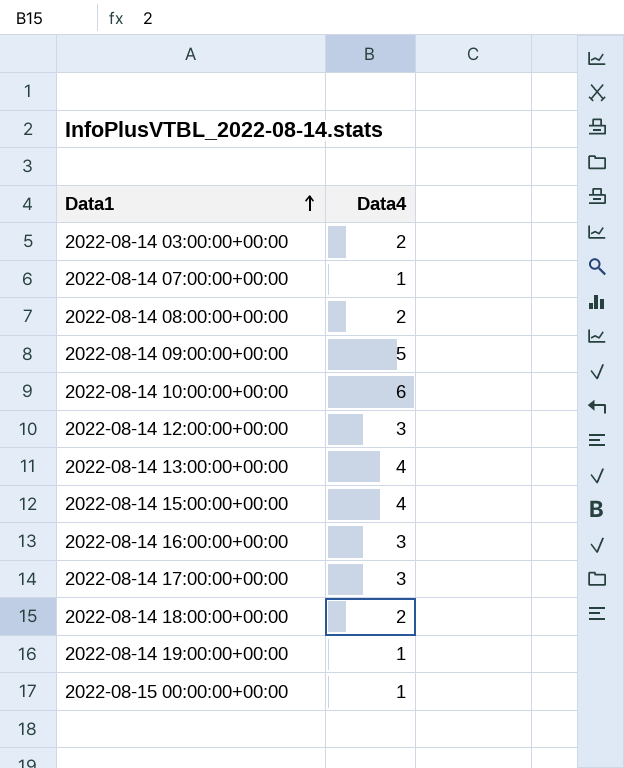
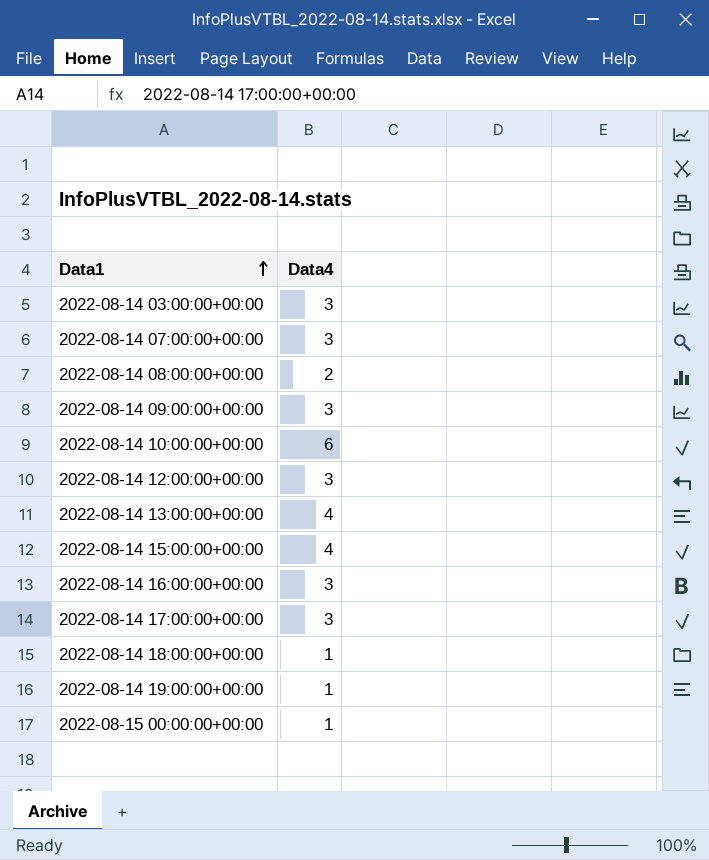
2022-08-14 03:00:00+00:00 | Data4: 2 -> 3
2022-08-14 07:00:00+00:00 | Data4: 1 -> 3
2022-08-14 09:00:00+00:00 | Data4: 5 -> 3
2022-08-14 18:00:00+00:00 | Data4: 2 -> 1

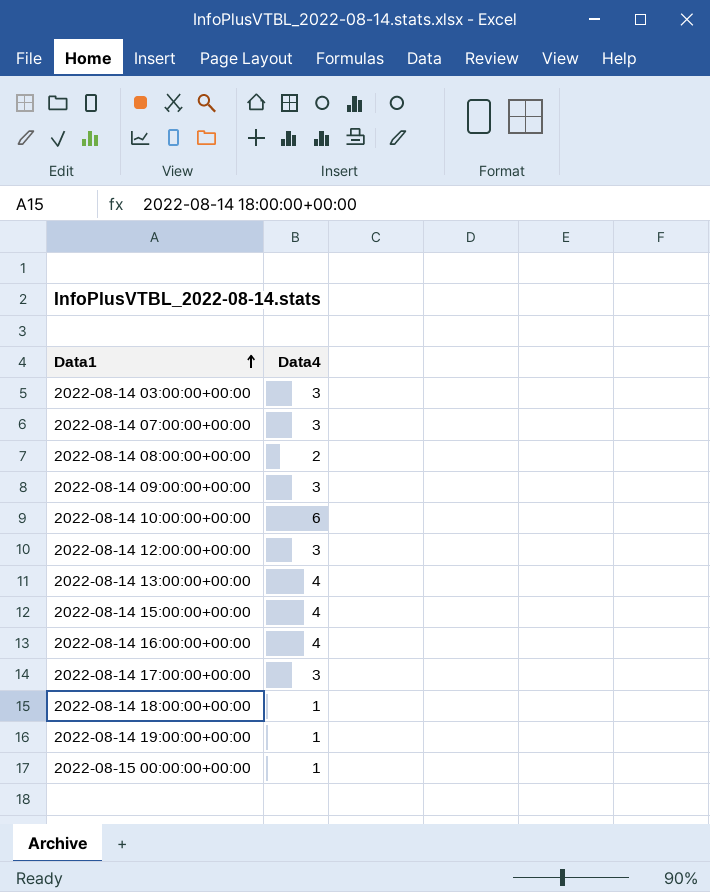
2022-08-14 16:00:00+00:00 | Data4: 3 -> 4

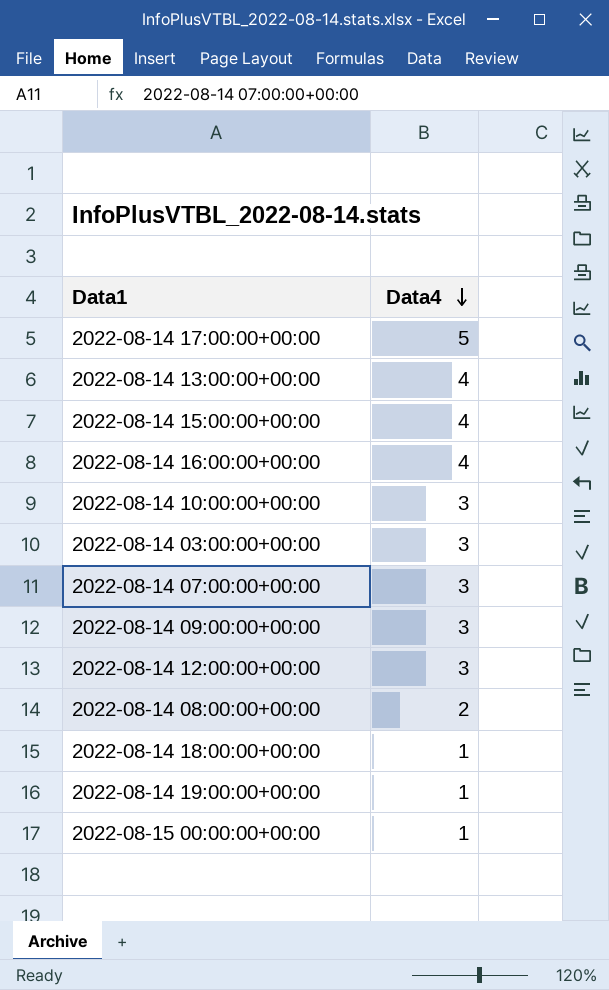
row order: Data1 ascending -> Data4 descending
2022-08-14 17:00:00+00:00 | Data4: 3 -> 5
2022-08-14 10:00:00+00:00 | Data4: 6 -> 3

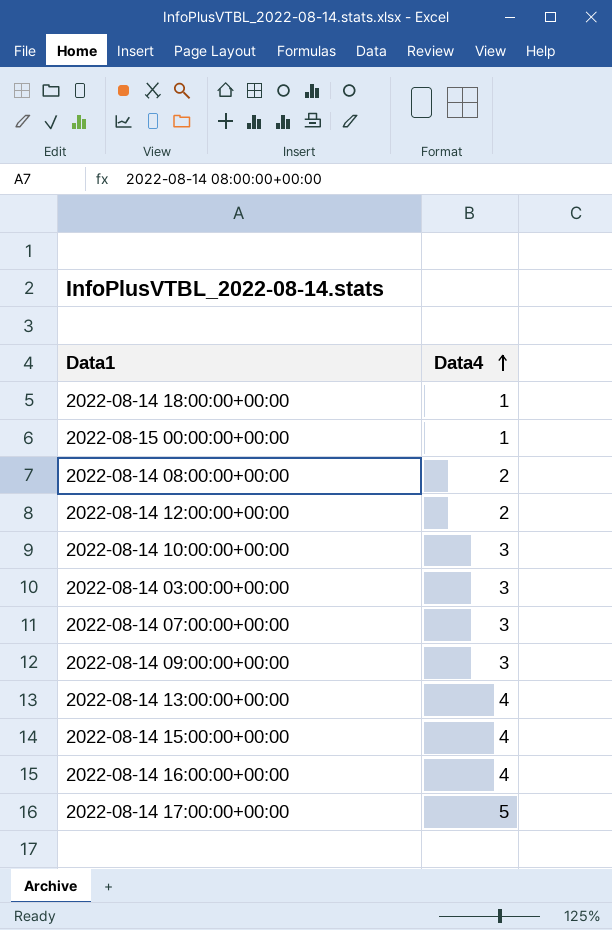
row order: Data4 descending -> Data4 ascending
row 2022-08-14 19:00:00+00:00: 1 -> none
2022-08-14 12:00:00+00:00 | Data4: 3 -> 2

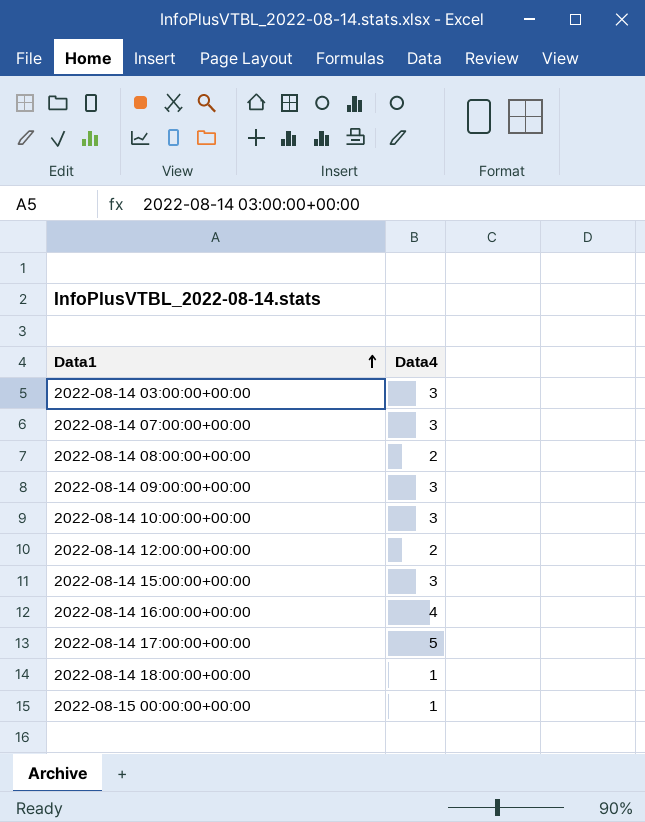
row order: Data4 ascending -> Data1 ascending
row 2022-08-14 13:00:00+00:00: 4 -> none
2022-08-14 15:00:00+00:00 | Data4: 4 -> 3

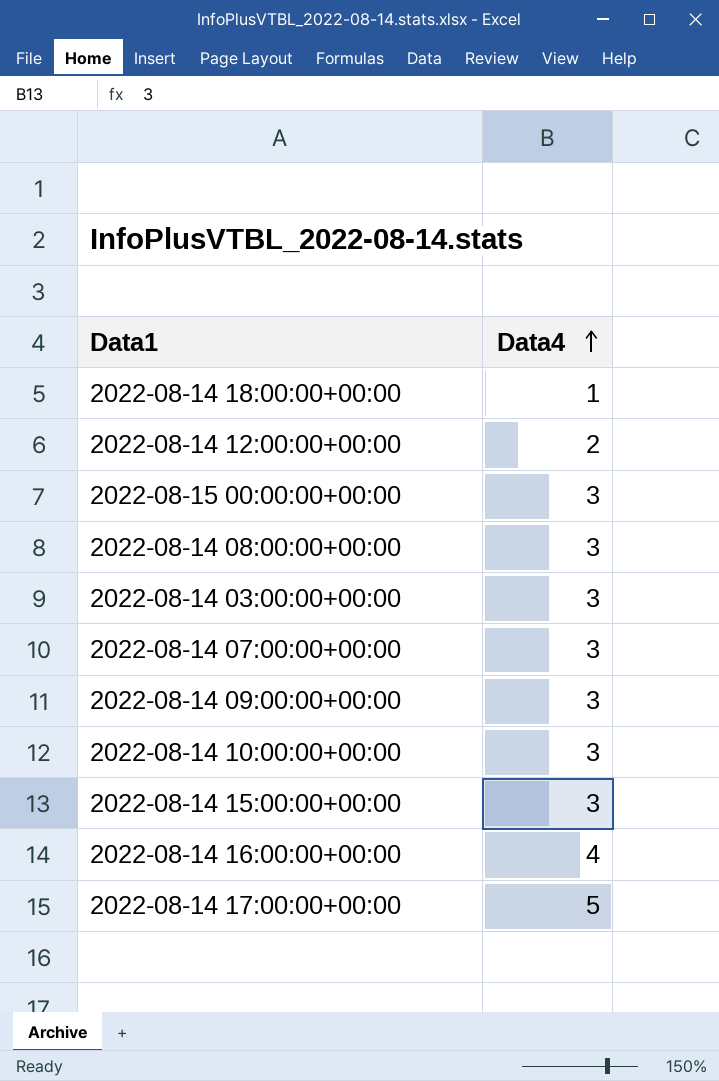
row order: Data1 ascending -> Data4 ascending
2022-08-15 00:00:00+00:00 | Data4: 1 -> 3
2022-08-14 08:00:00+00:00 | Data4: 2 -> 3

